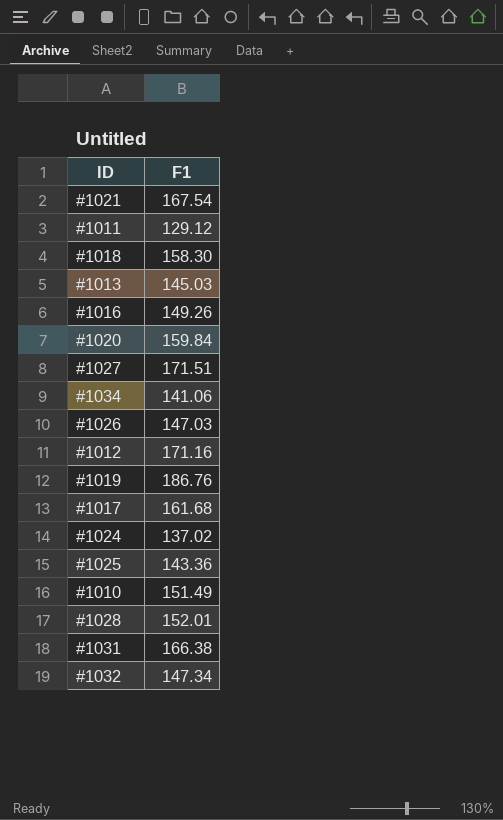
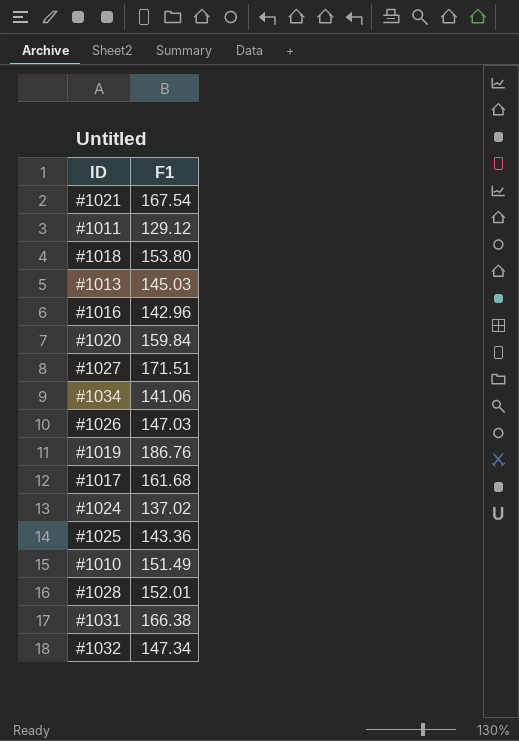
row #1012: 171.16 -> none
#1018 | F1: 158.30 -> 153.80
#1016 | F1: 149.26 -> 142.96

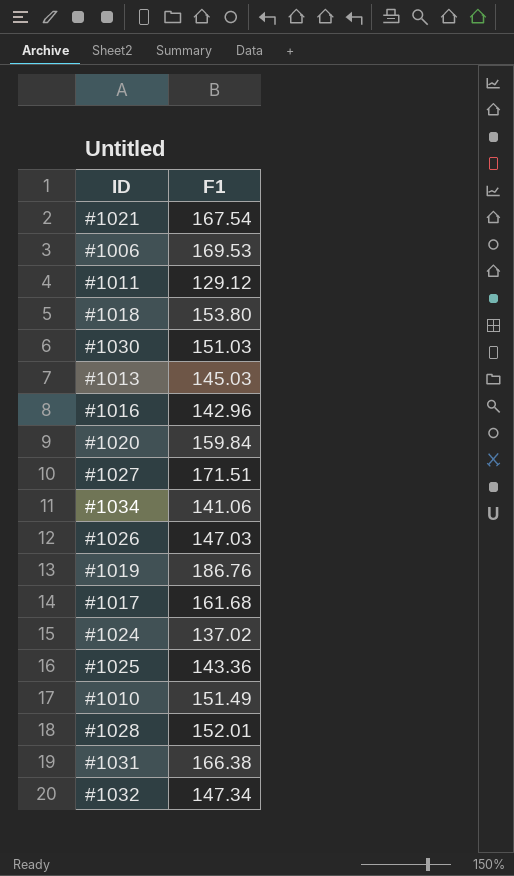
row #1006: none -> 169.53
row #1030: none -> 151.03

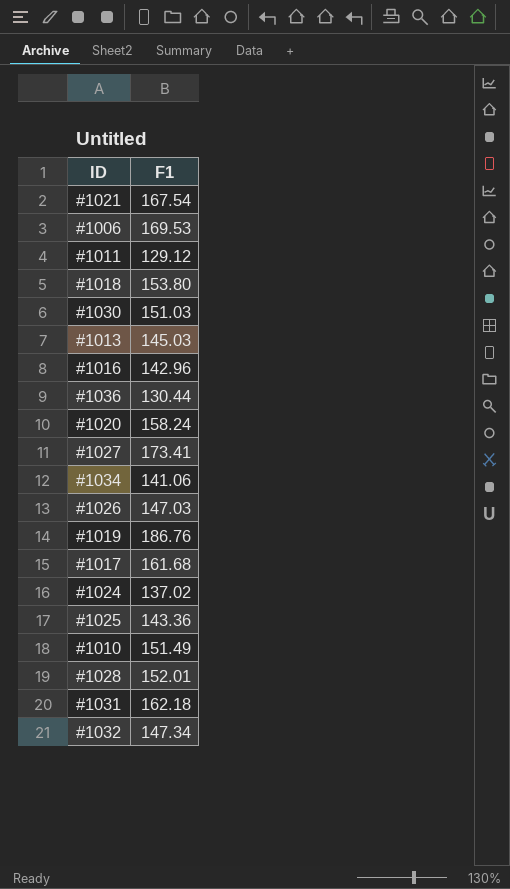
row #1036: none -> 130.44
#1020 | F1: 159.84 -> 158.24
#1027 | F1: 171.51 -> 173.41
#1031 | F1: 166.38 -> 162.18

